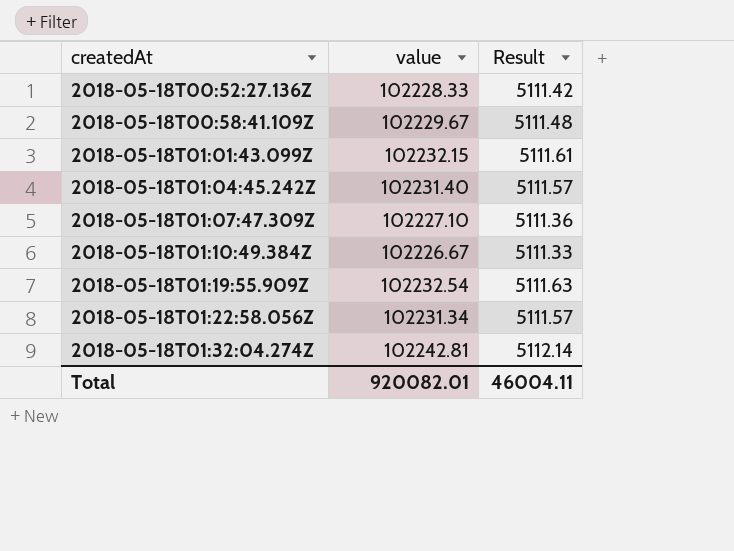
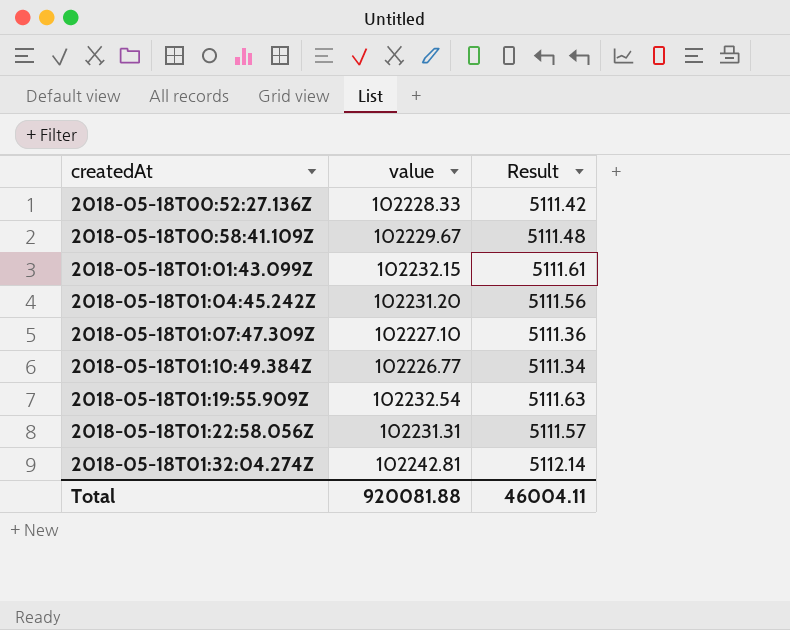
2018-05-18T01:04:45.242Z | value: 102231.40 -> 102231.20
2018-05-18T01:04:45.242Z | Result: 5111.57 -> 5111.56
2018-05-18T01:10:49.384Z | value: 102226.67 -> 102226.77
2018-05-18T01:10:49.384Z | Result: 5111.33 -> 5111.34
2018-05-18T01:22:58.056Z | value: 102231.34 -> 102231.31
Total | value: 920082.01 -> 920081.88

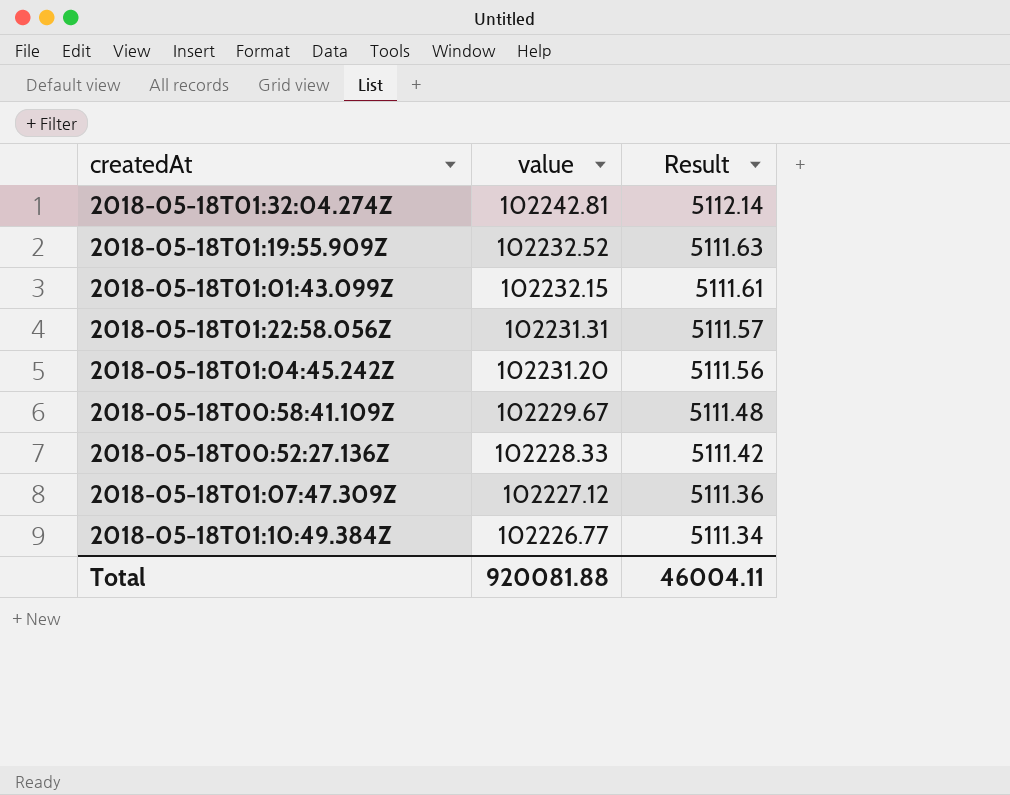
row order: createdAt ascending -> value descending
2018-05-18T01:19:55.909Z | value: 102232.54 -> 102232.52
2018-05-18T01:07:47.309Z | value: 102227.10 -> 102227.12

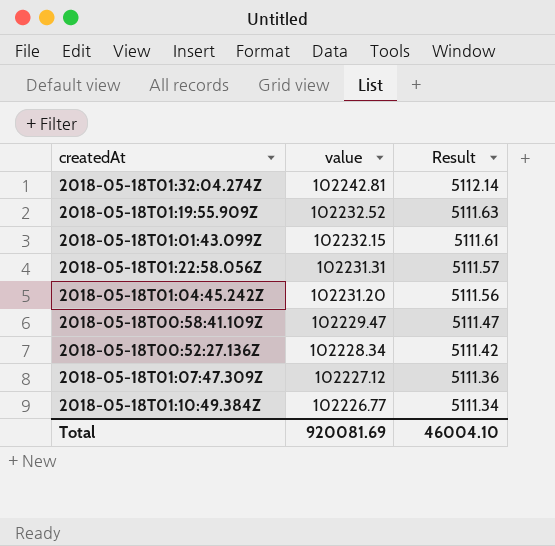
2018-05-18T00:58:41.109Z | value: 102229.67 -> 102229.47
2018-05-18T00:58:41.109Z | Result: 5111.48 -> 5111.47
2018-05-18T00:52:27.136Z | value: 102228.33 -> 102228.34
Total | value: 920081.88 -> 920081.69
Total | Result: 46004.11 -> 46004.10

